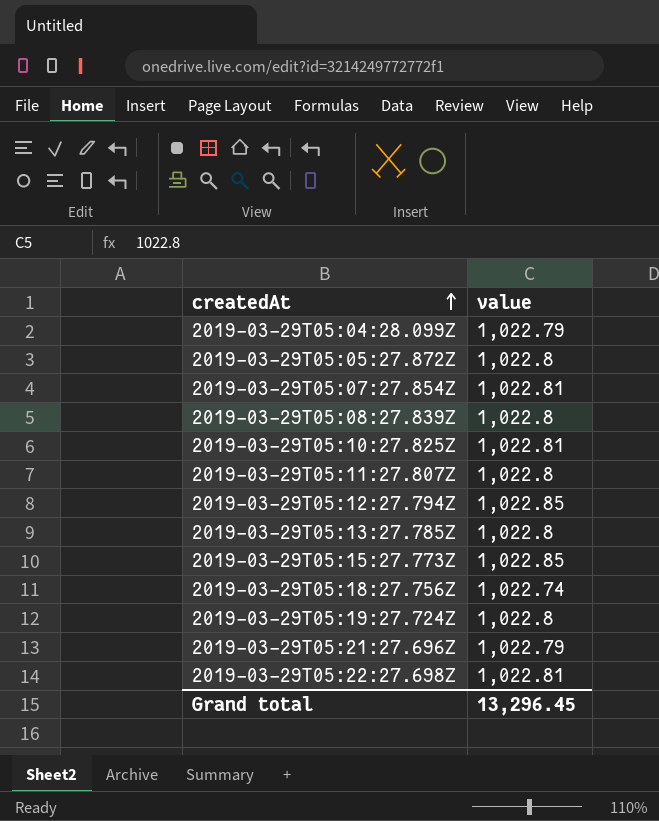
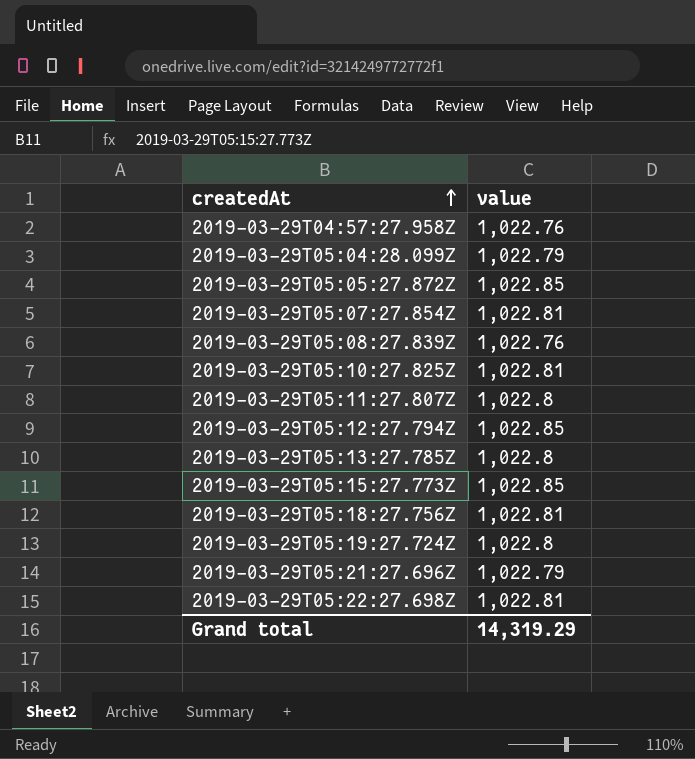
row 2019-03-29T04:57:27.958Z: none -> 1,022.76
2019-03-29T05:05:27.872Z | value: 1,022.8 -> 1,022.85
2019-03-29T05:08:27.839Z | value: 1,022.8 -> 1,022.76
2019-03-29T05:18:27.756Z | value: 1,022.74 -> 1,022.81
Grand total | value: 13,296.45 -> 14,319.29

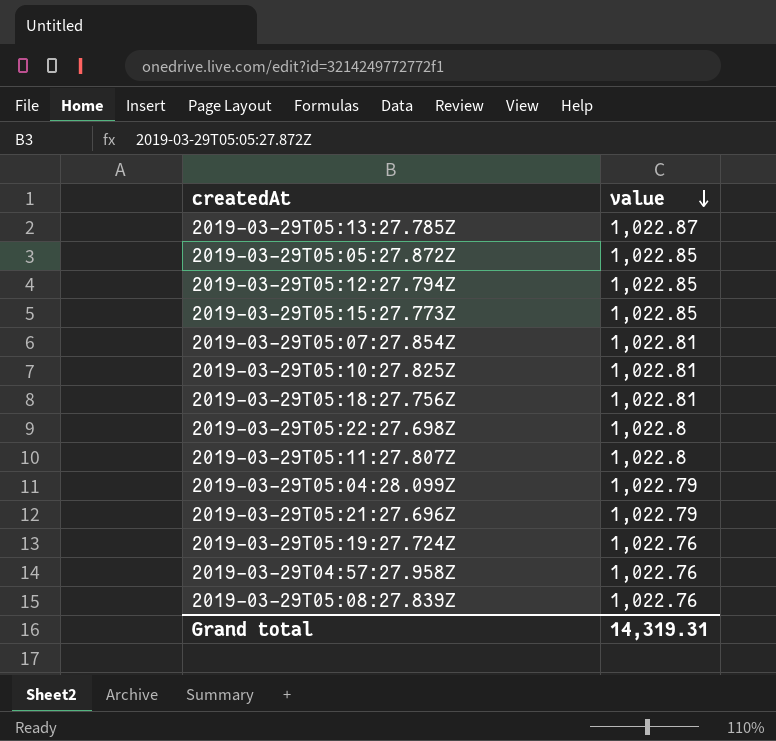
row order: createdAt ascending -> value descending
2019-03-29T05:13:27.785Z | value: 1,022.8 -> 1,022.87
2019-03-29T05:22:27.698Z | value: 1,022.81 -> 1,022.8
2019-03-29T05:19:27.724Z | value: 1,022.8 -> 1,022.76
Grand total | value: 14,319.29 -> 14,319.31

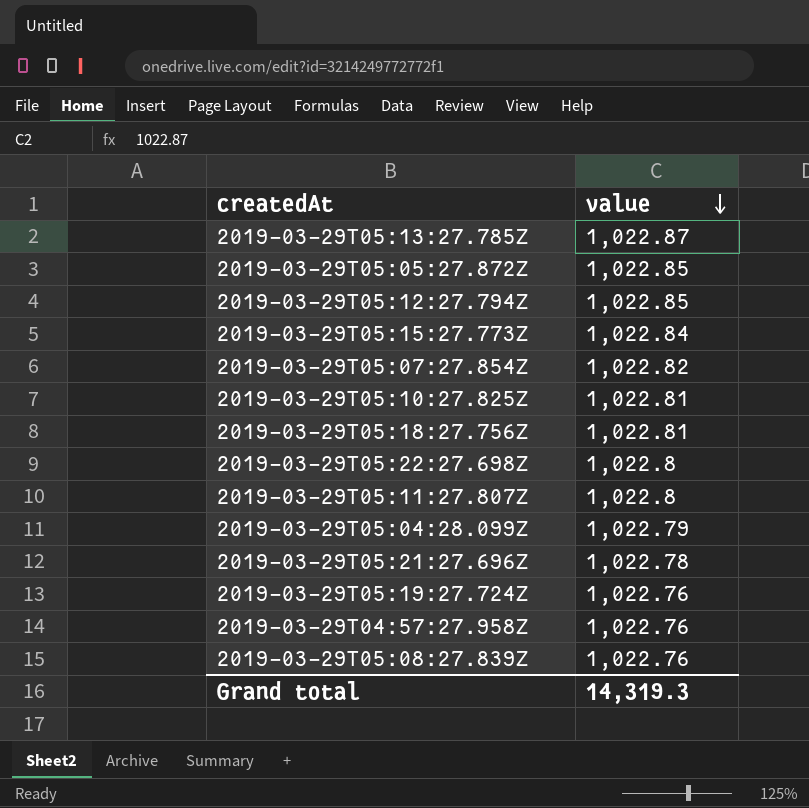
2019-03-29T05:15:27.773Z | value: 1,022.85 -> 1,022.84
2019-03-29T05:07:27.854Z | value: 1,022.81 -> 1,022.82
2019-03-29T05:21:27.696Z | value: 1,022.79 -> 1,022.78
Grand total | value: 14,319.31 -> 14,319.3

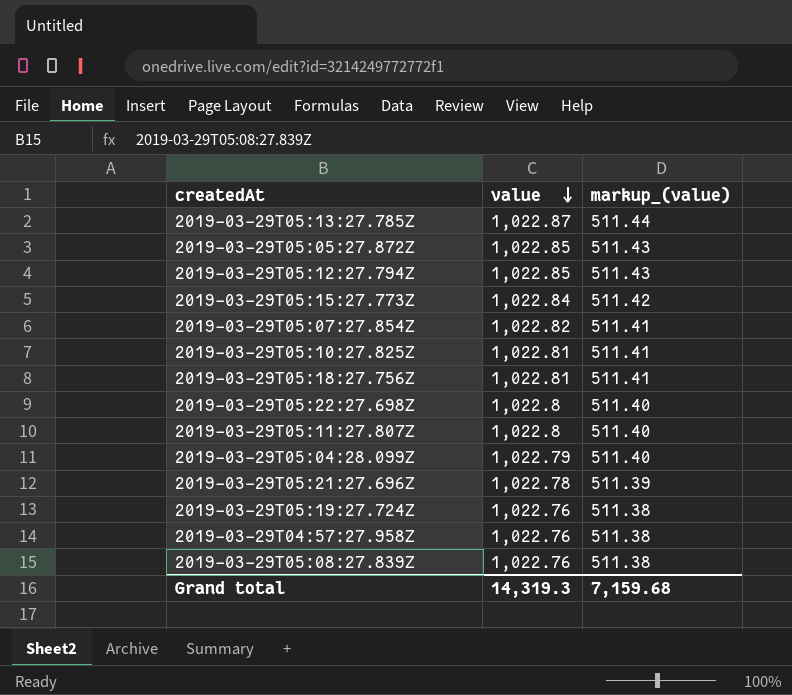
column markup_(value) | formula: none -> [value] * 0.5

